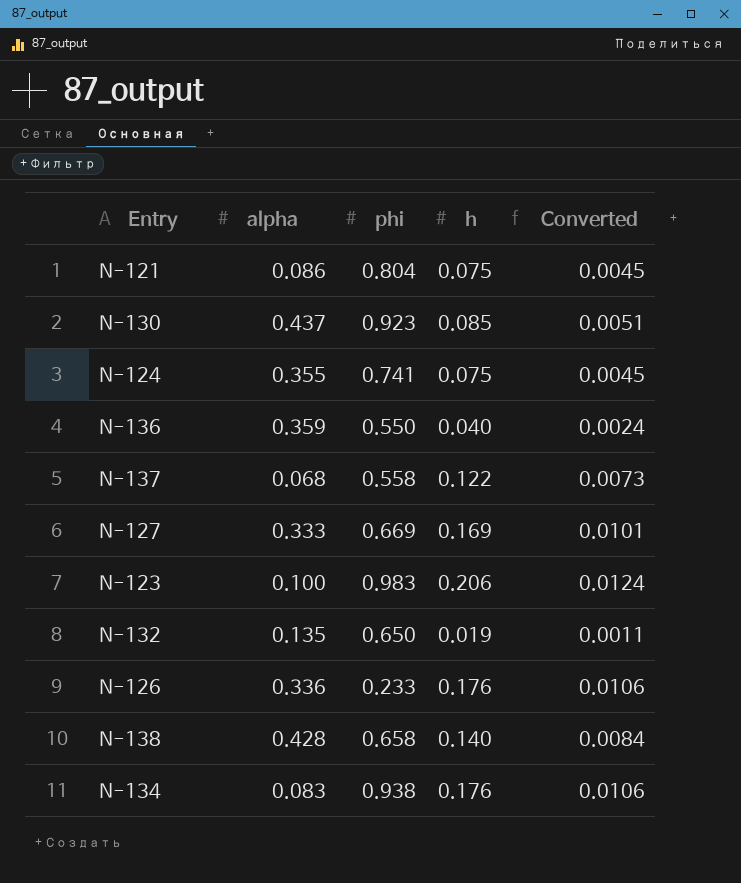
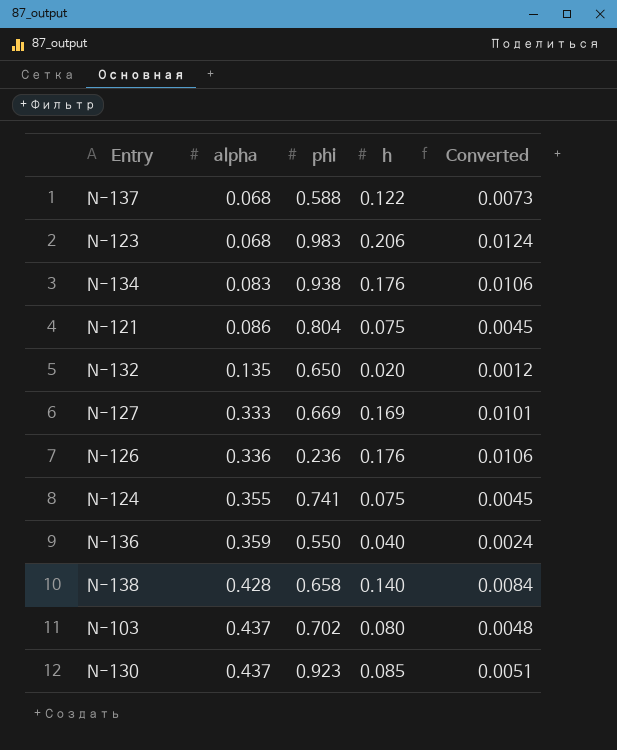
row order: none -> alpha ascending
N-137 | phi: 0.558 -> 0.588
N-123 | alpha: 0.100 -> 0.068
N-132 | h: 0.019 -> 0.020
N-132 | Converted: 0.0011 -> 0.0012
N-126 | phi: 0.233 -> 0.236
row N-103: none -> 0.437 | 0.702 | 0.080 | 0.0048

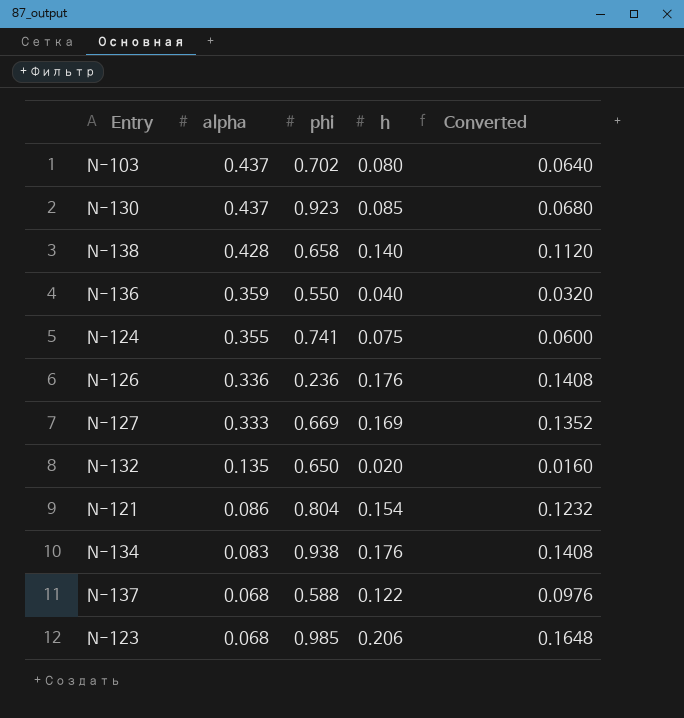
row order: alpha ascending -> alpha descending
column Converted | formula: [h] * 0.06 -> [h] * 0.8
N-121 | h: 0.075 -> 0.154
N-123 | phi: 0.983 -> 0.985

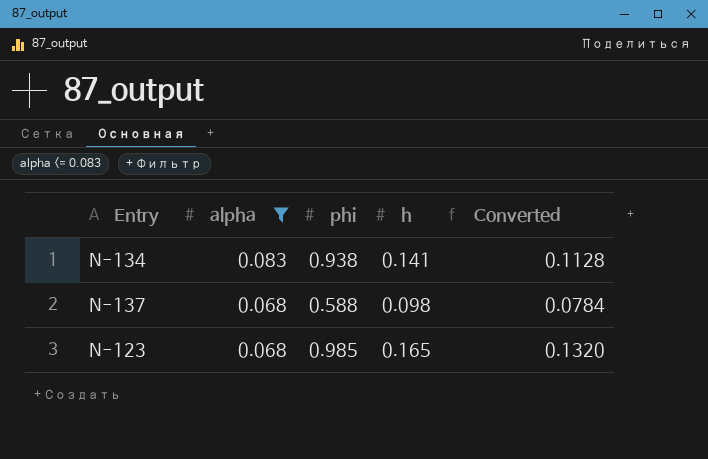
filter: none -> alpha <= 0.083
N-134 | h: 0.176 -> 0.141
N-134 | Converted: 0.1408 -> 0.1128
N-137 | h: 0.122 -> 0.098
N-137 | Converted: 0.0976 -> 0.0784
N-123 | h: 0.206 -> 0.165
N-123 | Converted: 0.1648 -> 0.1320

